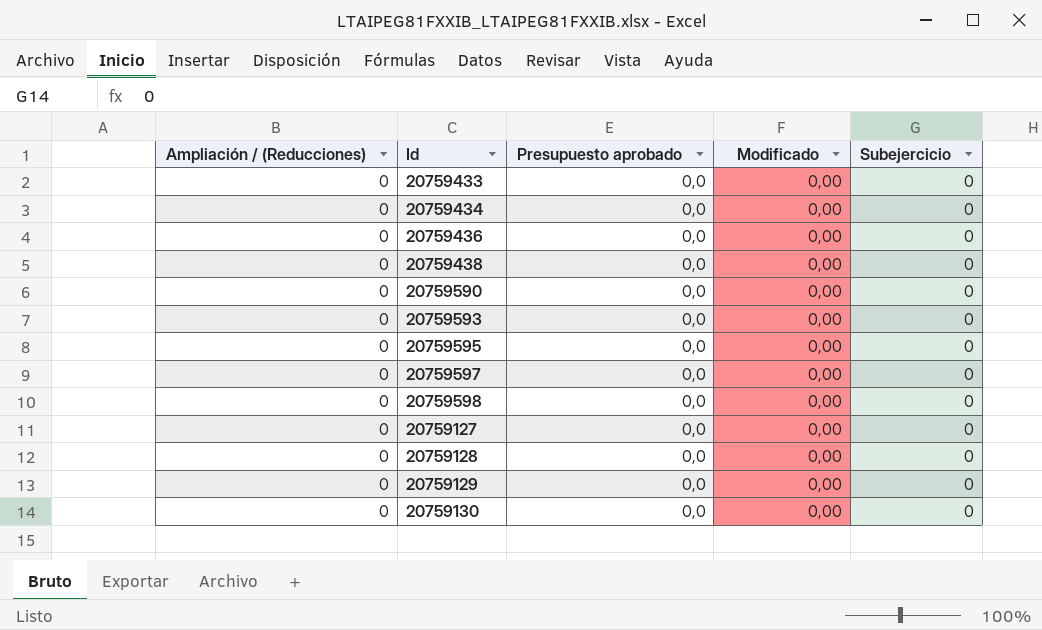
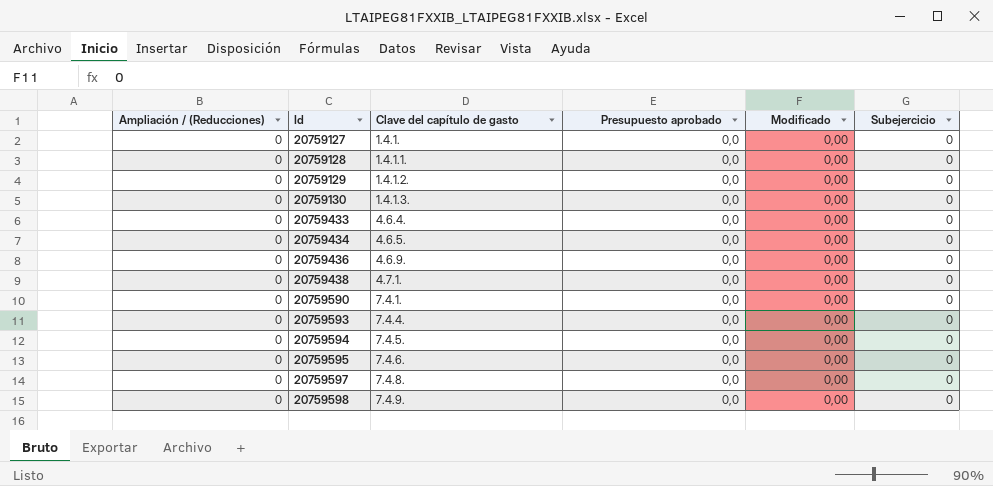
row order: none -> Id ascending
column Clave del capítulo de gasto | position: none -> 3
row 20759594: none -> 0 | 7.4.5. | 0,0 | 0,00 | 0

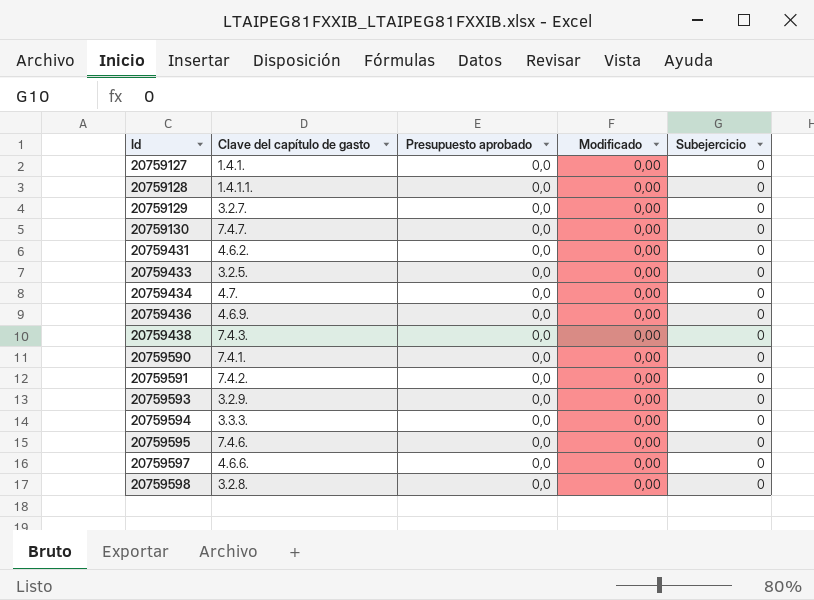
column Ampliación / (Reducciones) | position: 1 -> none
20759129 | Clave del capítulo de gasto: 1.4.1.2. -> 3.2.7.
20759130 | Clave del capítulo de gasto: 1.4.1.3. -> 7.4.7.
row 20759431: none -> 4.6.2. | 0,0 | 0,00 | 0
20759433 | Clave del capítulo de gasto: 4.6.4. -> 3.2.5.
20759434 | Clave del capítulo de gasto: 4.6.5. -> 4.7.
20759438 | Clave del capítulo de gasto: 4.7.1. -> 7.4.3.
row 20759591: none -> 7.4.2. | 0,0 | 0,00 | 0
20759593 | Clave del capítulo de gasto: 7.4.4. -> 3.2.9.
20759594 | Clave del capítulo de gasto: 7.4.5. -> 3.3.3.
20759597 | Clave del capítulo de gasto: 7.4.8. -> 4.6.6.
20759598 | Clave del capítulo de gasto: 7.4.9. -> 3.2.8.

